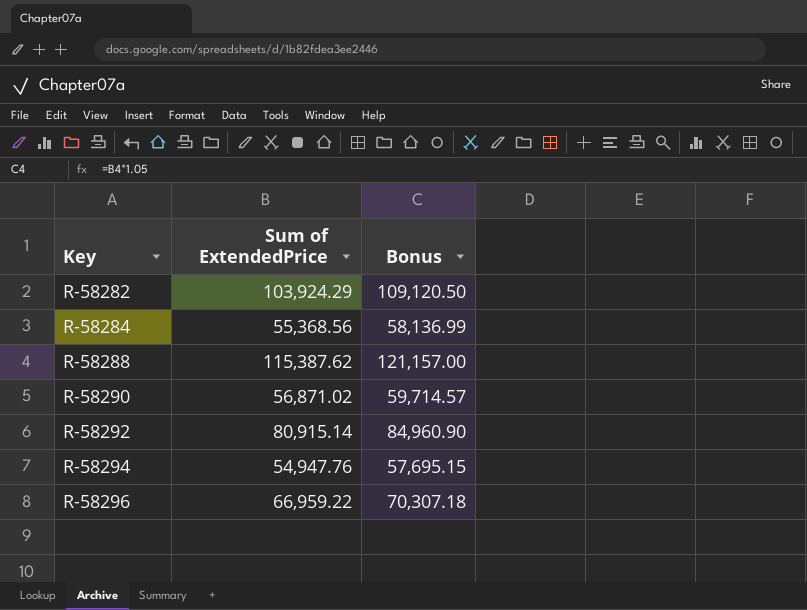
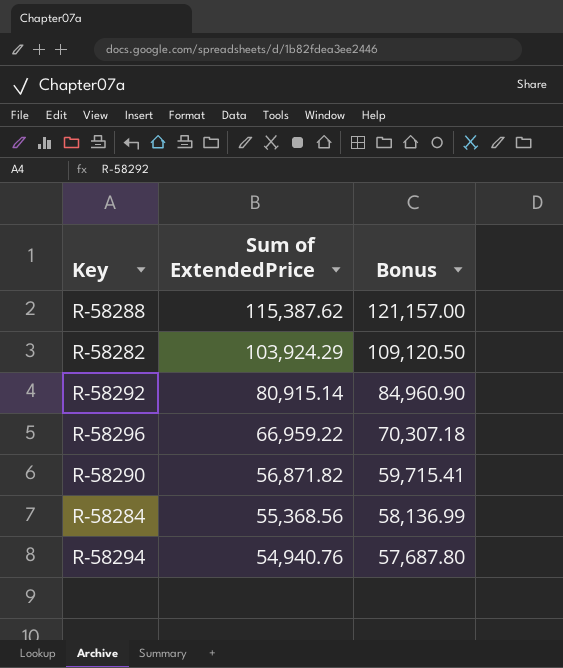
row order: Key ascending -> Sum of ExtendedPrice descending
R-58290 | Sum of ExtendedPrice: 56,871.02 -> 56,871.82
R-58290 | Bonus: 59,714.57 -> 59,715.41
R-58294 | Sum of ExtendedPrice: 54,947.76 -> 54,940.76
R-58294 | Bonus: 57,695.15 -> 57,687.80

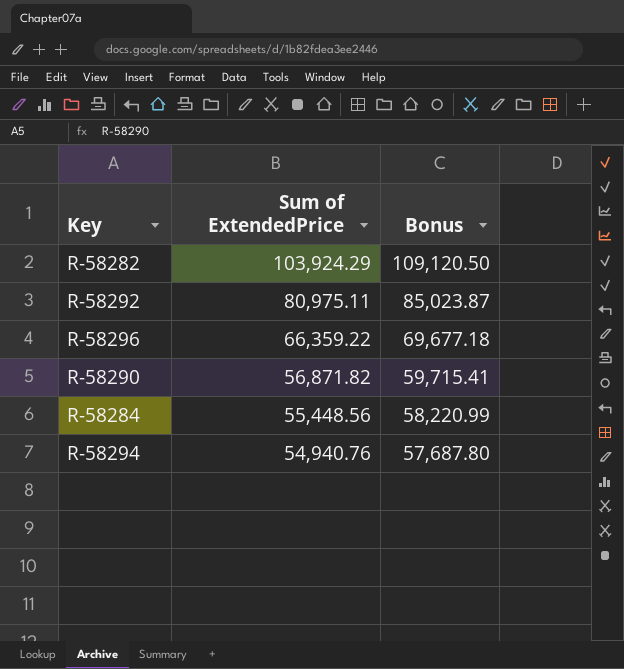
row R-58288: 115,387.62 | 121,157.00 -> none
R-58292 | Sum of ExtendedPrice: 80,915.14 -> 80,975.11
R-58292 | Bonus: 84,960.90 -> 85,023.87
R-58296 | Sum of ExtendedPrice: 66,959.22 -> 66,359.22
R-58296 | Bonus: 70,307.18 -> 69,677.18
R-58284 | Sum of ExtendedPrice: 55,368.56 -> 55,448.56
R-58284 | Bonus: 58,136.99 -> 58,220.99

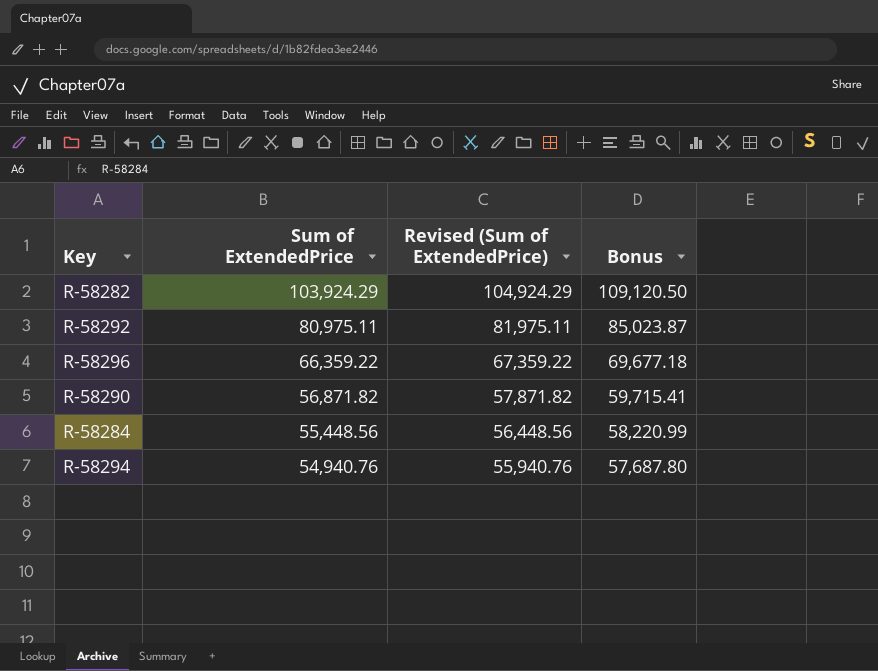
column Revised (Sum of ExtendedPrice) | formula: none -> [Sum of ExtendedPrice] + 1000

